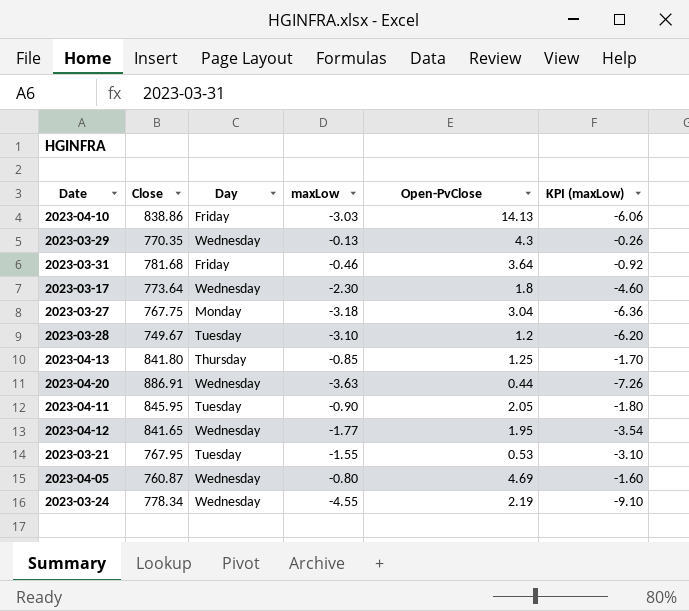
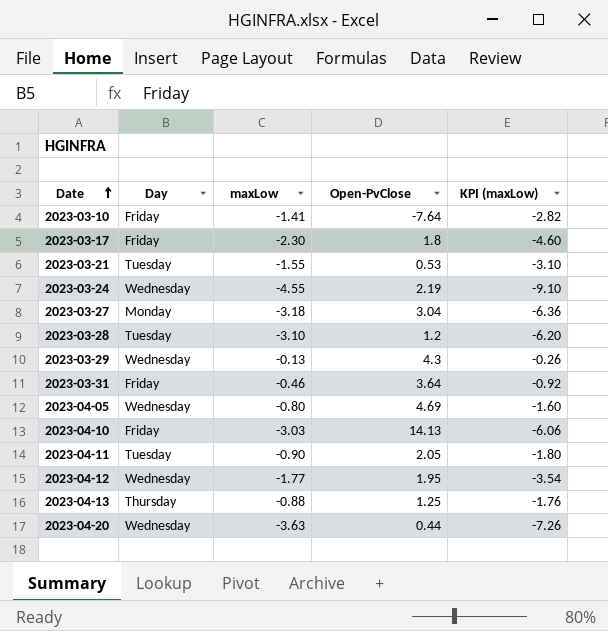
row order: none -> Date ascending
column Close | position: 2 -> none
row 2023-03-10: none -> Friday | -1.41 | -7.64 | -2.82
2023-03-17 | Day: Wednesday -> Friday
2023-04-13 | maxLow: -0.85 -> -0.88
2023-04-13 | KPI (maxLow): -1.70 -> -1.76

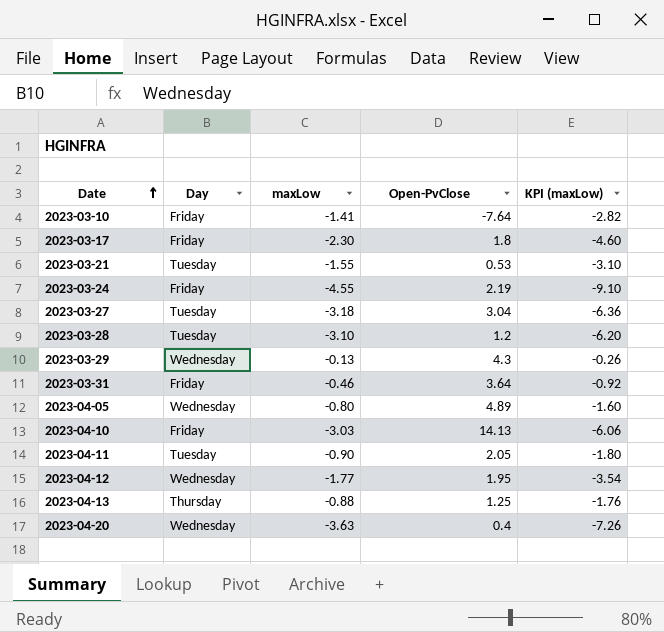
2023-03-24 | Day: Wednesday -> Friday
2023-03-27 | Day: Monday -> Tuesday
2023-04-05 | Open-PvClose: 4.69 -> 4.89
2023-04-20 | Open-PvClose: 0.44 -> 0.4

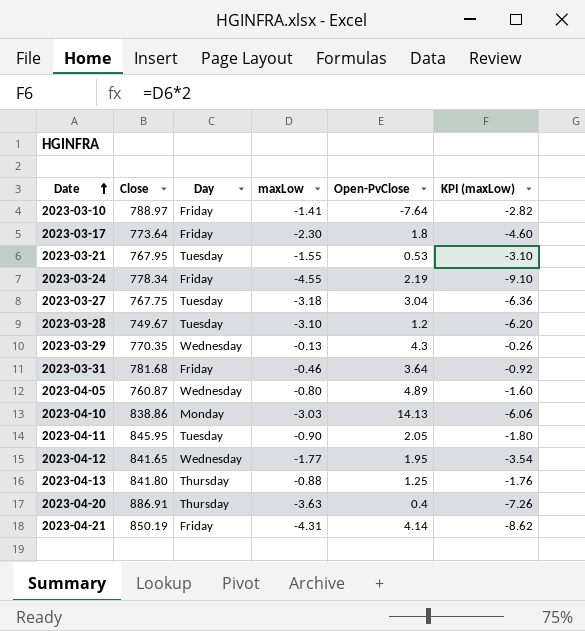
column Close | position: none -> 2
2023-04-10 | Day: Friday -> Monday
2023-04-20 | Day: Wednesday -> Thursday
row 2023-04-21: none -> 850.19 | Friday | -4.31 | 4.14 | -8.62

